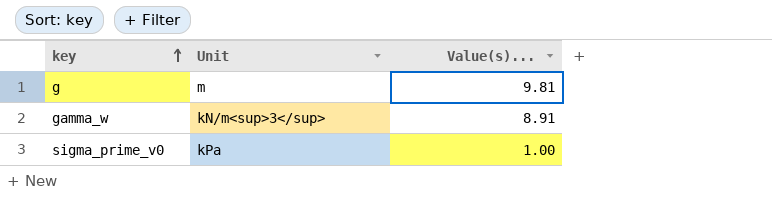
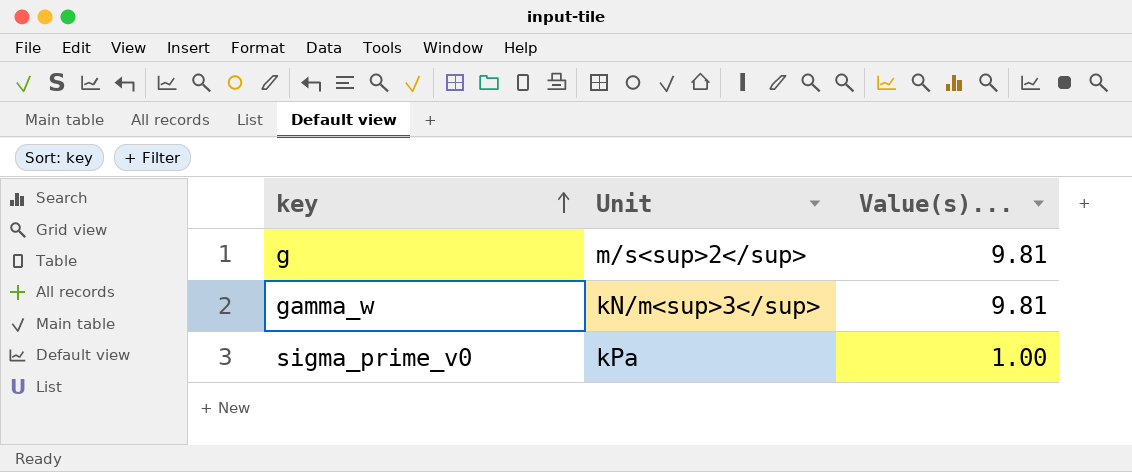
g | Unit: m -> m/s<sup>2</sup>
gamma_w | Value(s)...: 8.91 -> 9.81

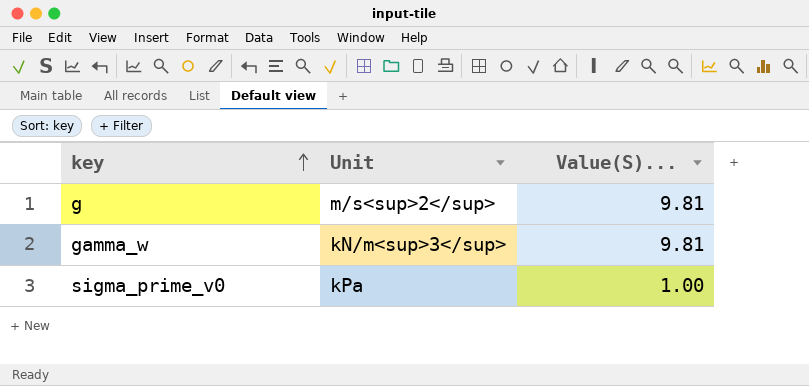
column name: Value(s)... -> Value(S)...

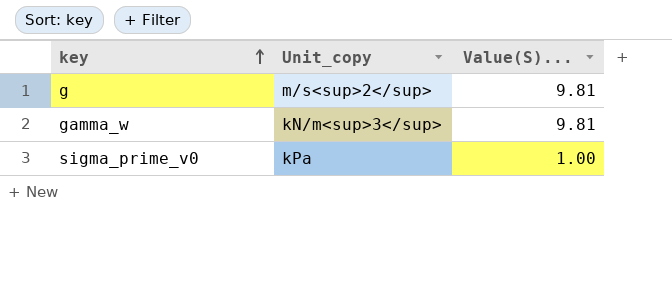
column name: Unit -> Unit_copy

